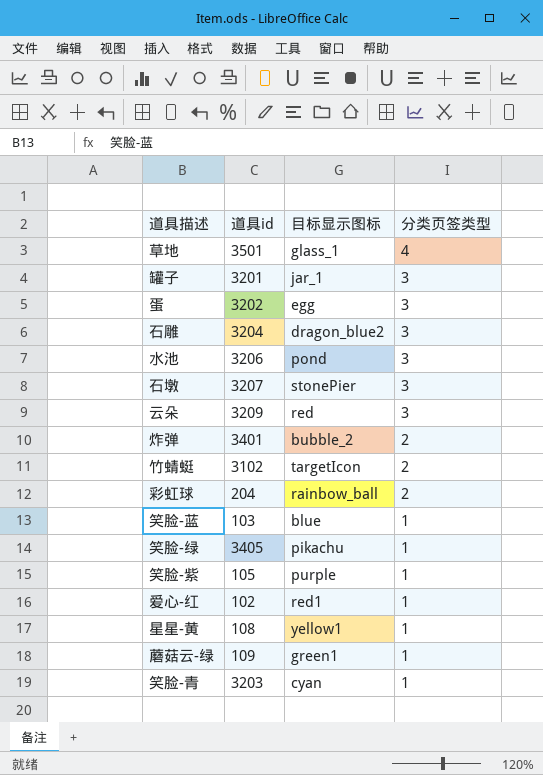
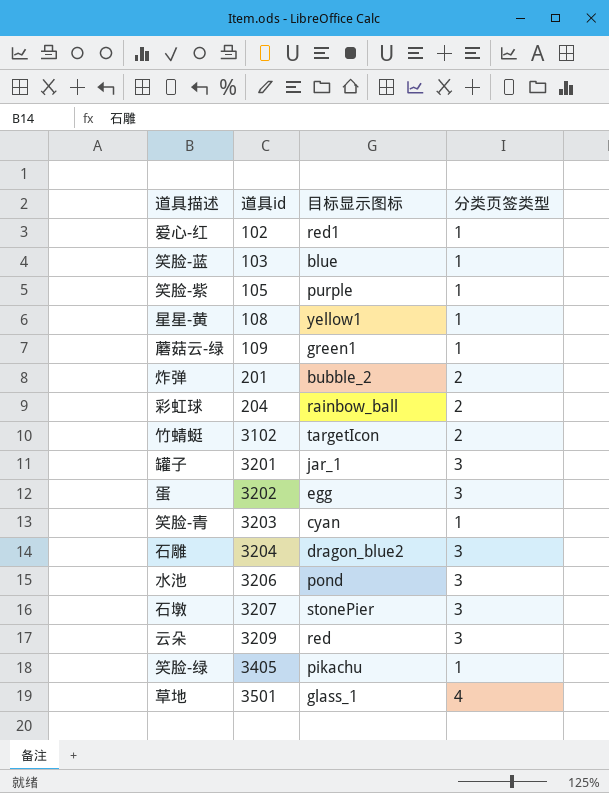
row order: 分类页签类型 descending -> 道具id ascending
炸弹 | 道具id: 3401 -> 201

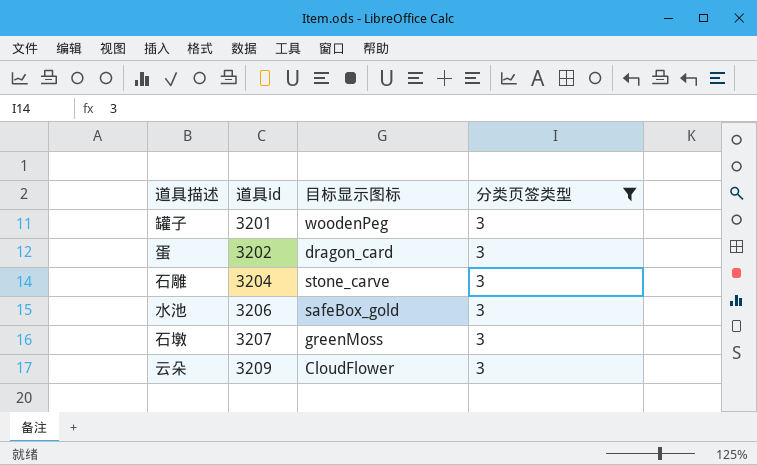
filter: none -> 分类页签类型 = 3
罐子 | 目标显示图标: jar_1 -> woodenPeg
蛋 | 目标显示图标: egg -> dragon_card
石雕 | 目标显示图标: dragon_blue2 -> stone_carve
水池 | 目标显示图标: pond -> safeBox_gold
石墩 | 目标显示图标: stonePier -> greenMoss
云朵 | 目标显示图标: red -> CloudFlower

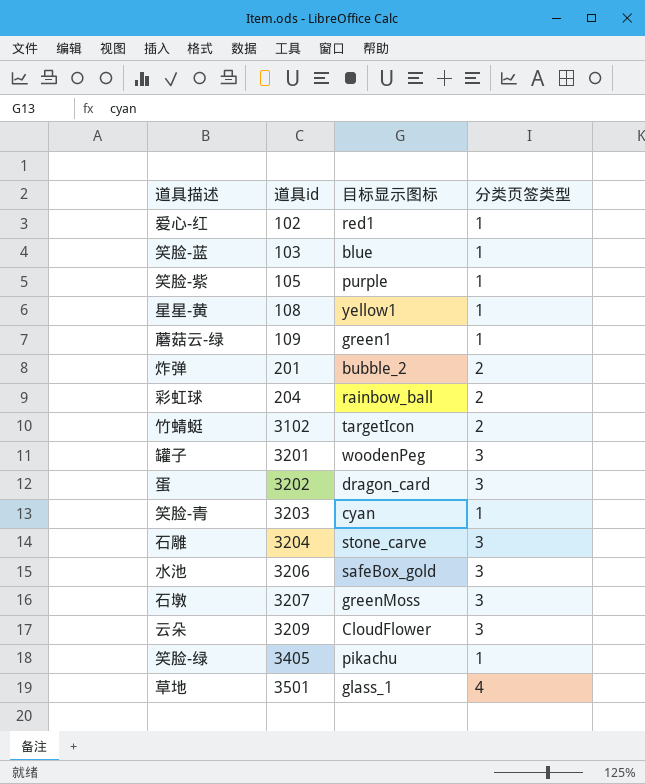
filter: 分类页签类型 = 3 -> none

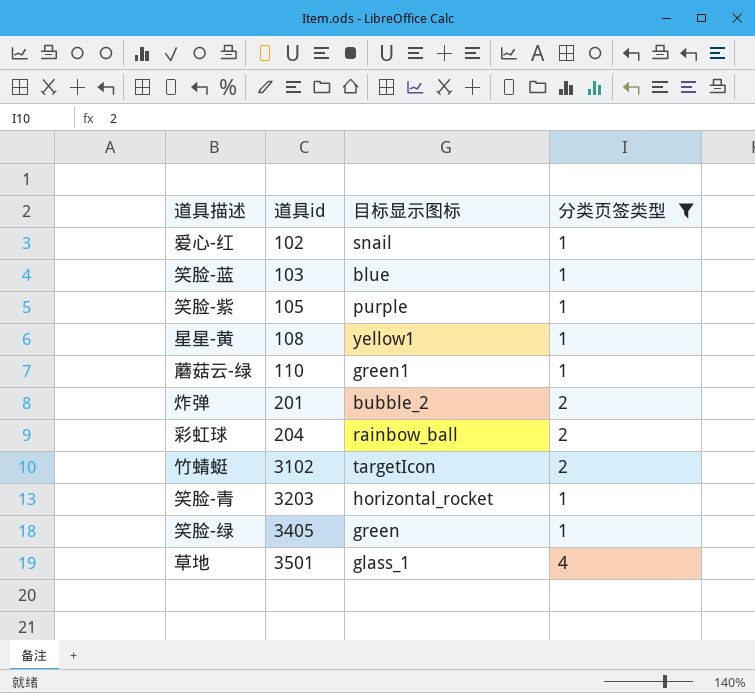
filter: none -> 分类页签类型 != 3
爱心-红 | 目标显示图标: red1 -> snail
蘑菇云-绿 | 道具id: 109 -> 110
笑脸-青 | 目标显示图标: cyan -> horizontal_rocket
笑脸-绿 | 目标显示图标: pikachu -> green

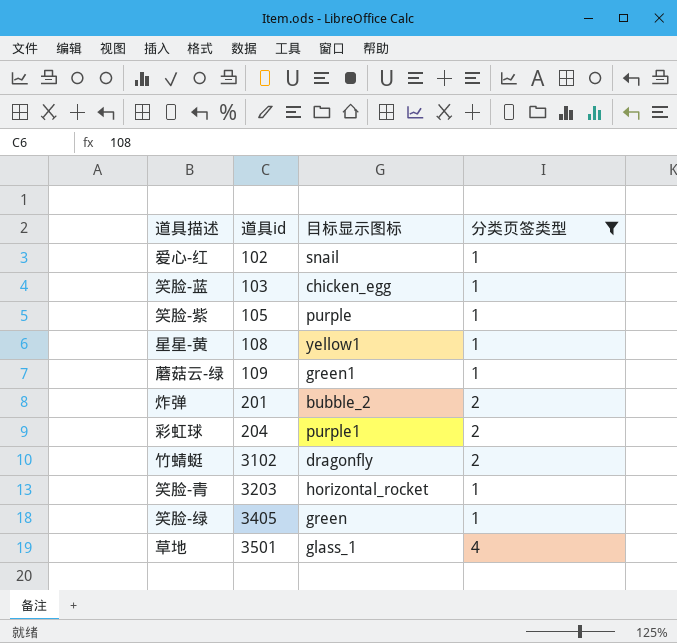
笑脸-蓝 | 目标显示图标: blue -> chicken_egg
蘑菇云-绿 | 道具id: 110 -> 109
彩虹球 | 目标显示图标: rainbow_ball -> purple1
竹蜻蜓 | 目标显示图标: targetIcon -> dragonfly

